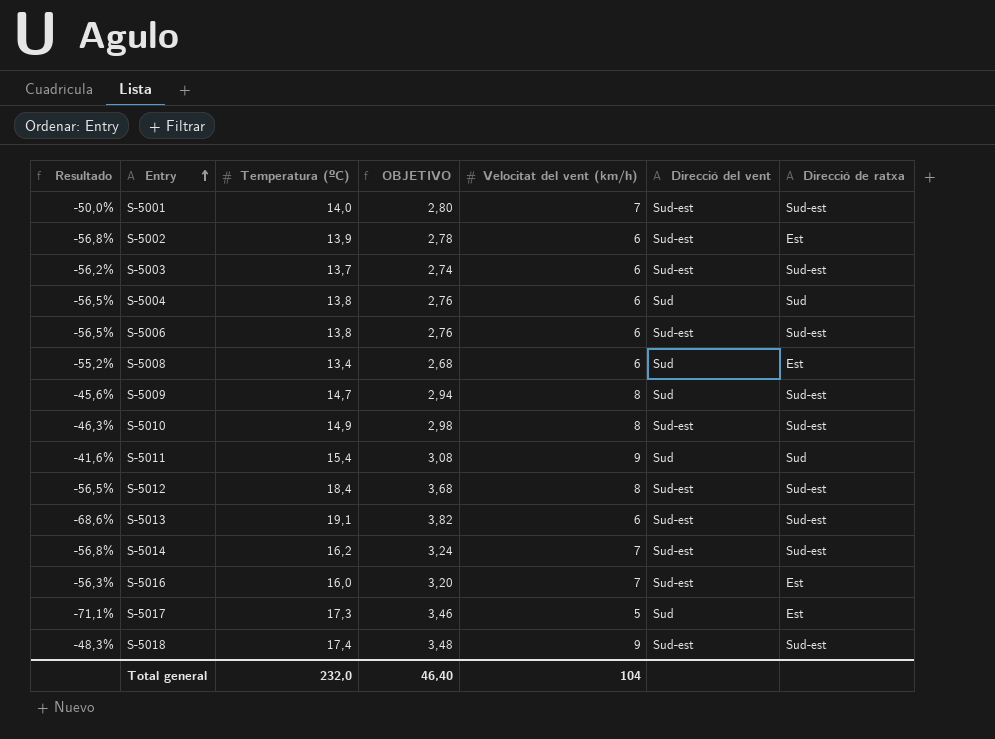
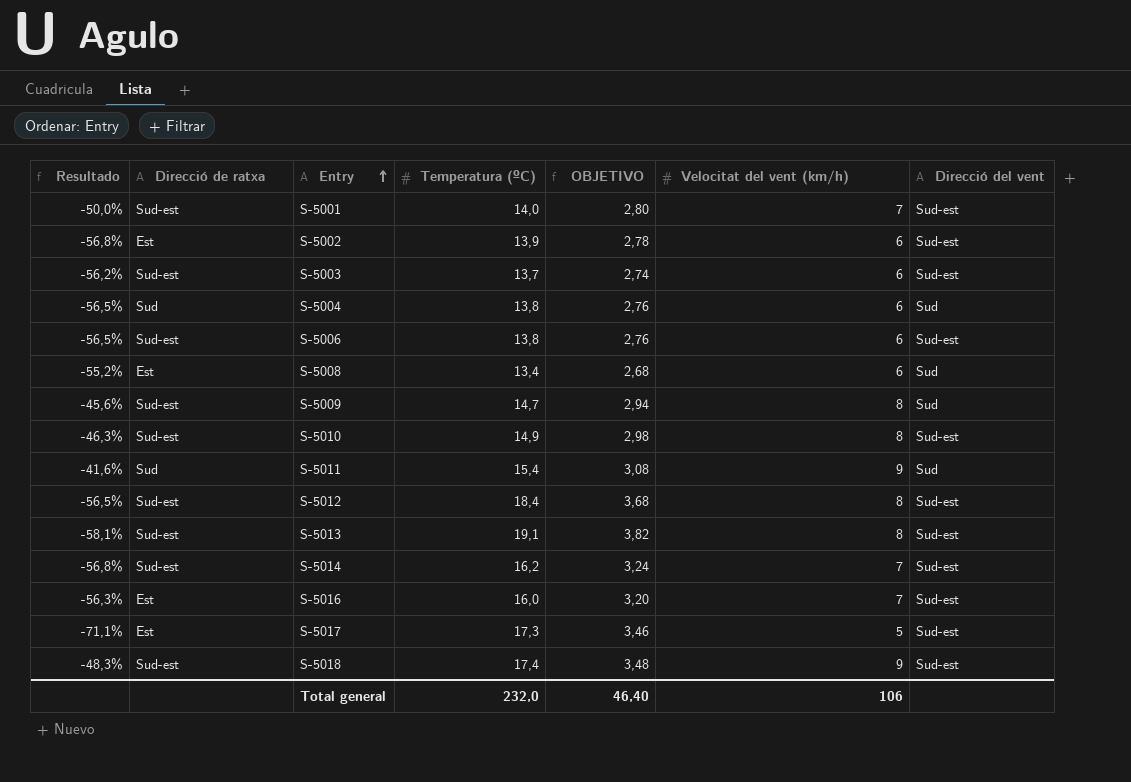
column Direcció de ratxa | position: 7 -> 2
S-5013 | Resultado: -68,6% -> -58,1%
S-5013 | Velocitat del vent (km/h): 6 -> 8
S-5017 | Direcció del vent: Sud -> Sud-est
Total general | Velocitat del vent (km/h): 104 -> 106

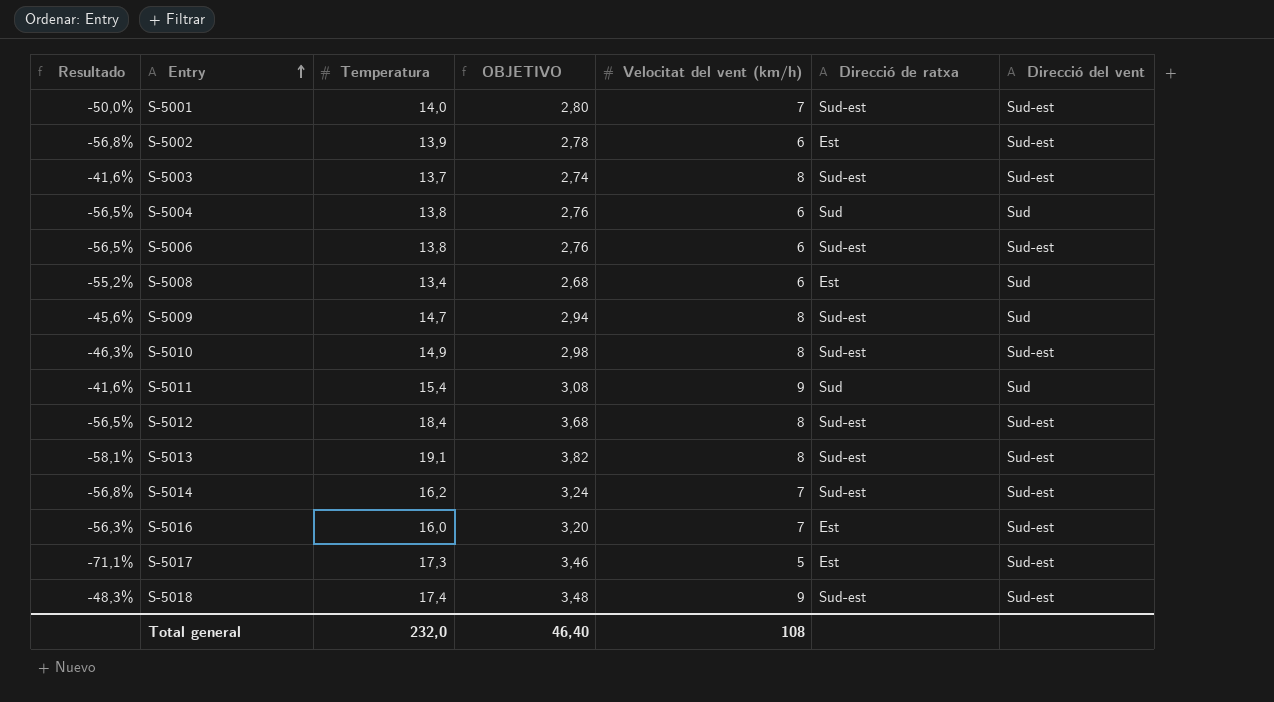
column name: Temperatura (ºC) -> Temperatura
column Direcció de ratxa | position: 2 -> 6
S-5003 | Resultado: -56,2% -> -41,6%
S-5003 | Velocitat del vent (km/h): 6 -> 8
Total general | Velocitat del vent (km/h): 106 -> 108

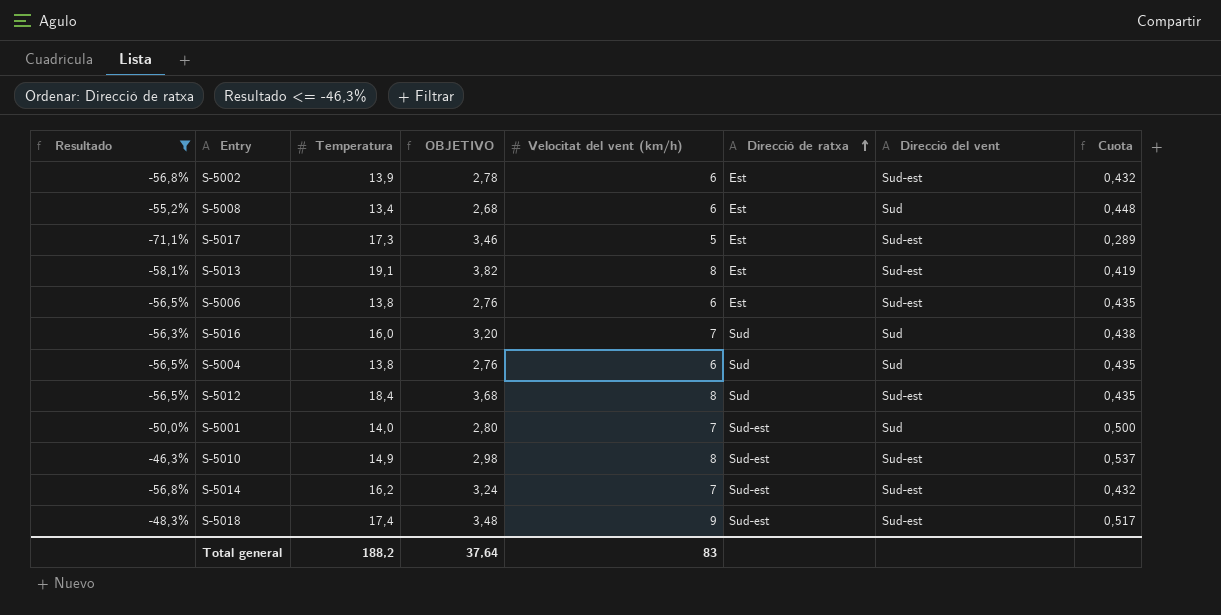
filter: none -> Resultado <= -46,3%
row order: Entry ascending -> Direcció de ratxa ascending
column Cuota | formula: none -> [Velocitat del vent (km/h)] / [Temperatura]
S-5013 | Direcció de ratxa: Sud-est -> Est
S-5006 | Direcció de ratxa: Sud-est -> Est
S-5016 | Direcció de ratxa: Est -> Sud
S-5016 | Direcció del vent: Sud-est -> Sud
S-5012 | Direcció de ratxa: Sud-est -> Sud
S-5001 | Direcció del vent: Sud-est -> Sud
Total general | Temperatura: 232,0 -> 188,2
Total general | OBJETIVO: 46,40 -> 37,64
Total general | Velocitat del vent (km/h): 108 -> 83

